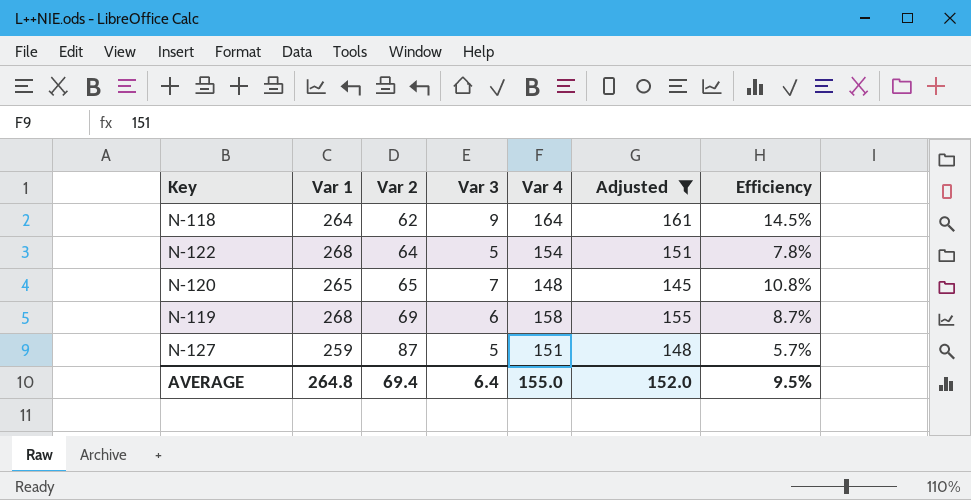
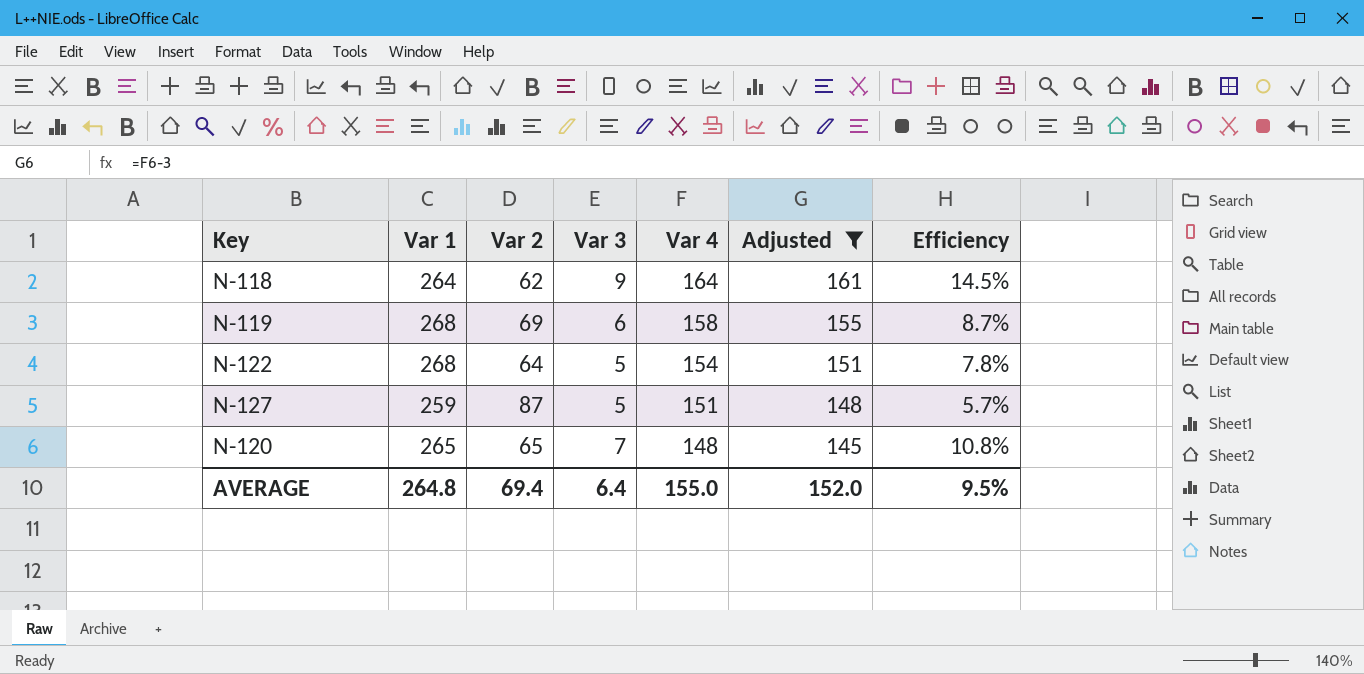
row order: Var 2 ascending -> Var 4 descending

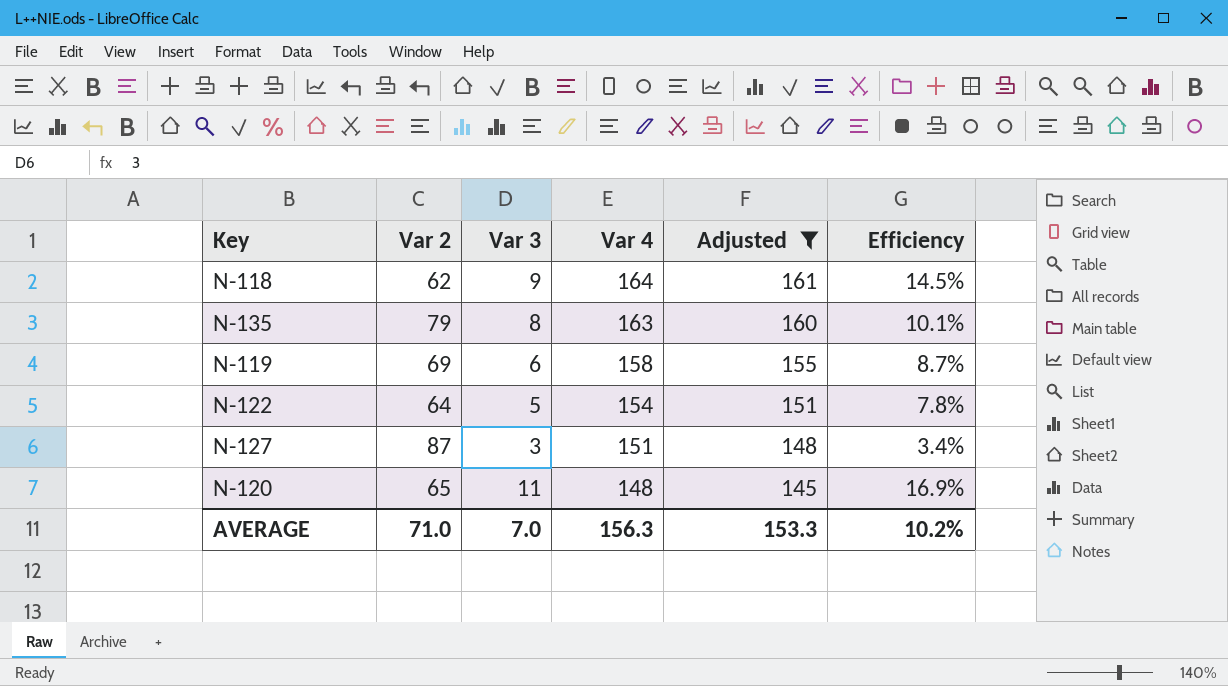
column Var 1 | position: 2 -> none
row N-135: none -> 79 | 8 | 163 | 160 | 10.1%
N-127 | Var 3: 5 -> 3
N-127 | Efficiency: 5.7% -> 3.4%
N-120 | Var 3: 7 -> 11
N-120 | Efficiency: 10.8% -> 16.9%
AVERAGE | Var 2: 69.4 -> 71.0
AVERAGE | Var 3: 6.4 -> 7.0
AVERAGE | Var 4: 155.0 -> 156.3
AVERAGE | Adjusted: 152.0 -> 153.3
AVERAGE | Efficiency: 9.5% -> 10.2%

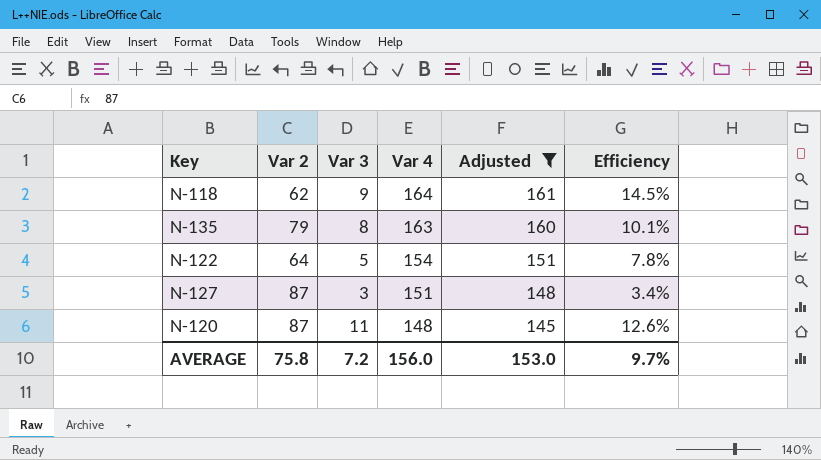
row N-119: 69 | 6 | 158 | 155 | 8.7% -> none
N-120 | Var 2: 65 -> 87
N-120 | Efficiency: 16.9% -> 12.6%
AVERAGE | Var 2: 71.0 -> 75.8
AVERAGE | Var 3: 7.0 -> 7.2
AVERAGE | Var 4: 156.3 -> 156.0
AVERAGE | Adjusted: 153.3 -> 153.0
AVERAGE | Efficiency: 10.2% -> 9.7%

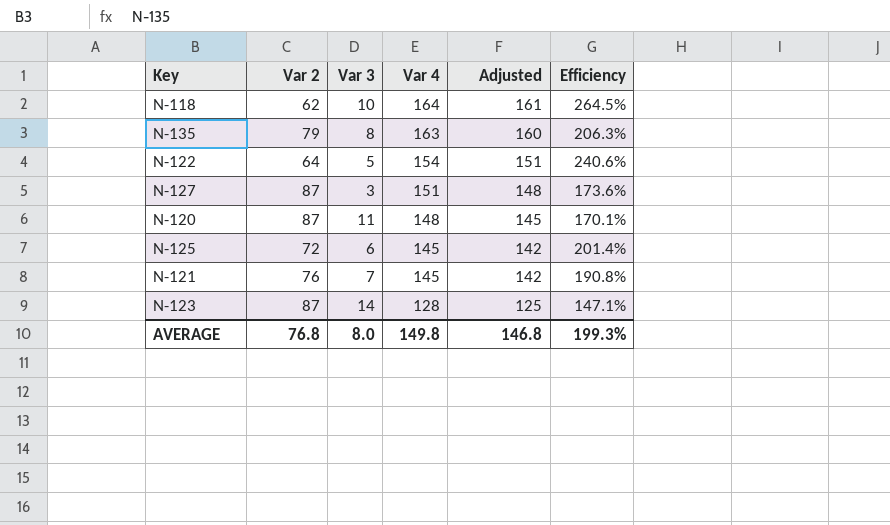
filter: Adjusted >= 145 -> none
column Efficiency | formula: [Var 3] / [Var 2] -> [Var 4] / [Var 2]
N-118 | Var 3: 9 -> 10
AVERAGE | Var 2: 75.8 -> 76.8
AVERAGE | Var 3: 7.2 -> 8.0
AVERAGE | Var 4: 156.0 -> 149.8
AVERAGE | Adjusted: 153.0 -> 146.8
AVERAGE | Efficiency: 9.7% -> 199.3%

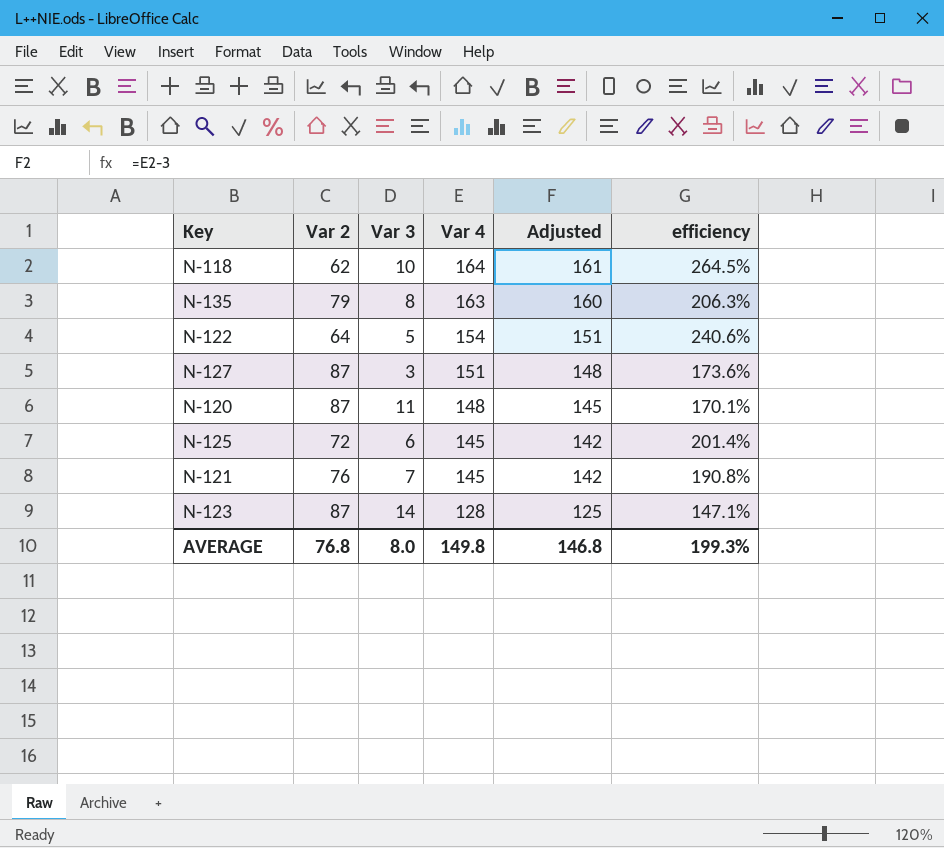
column name: Efficiency -> efficiency

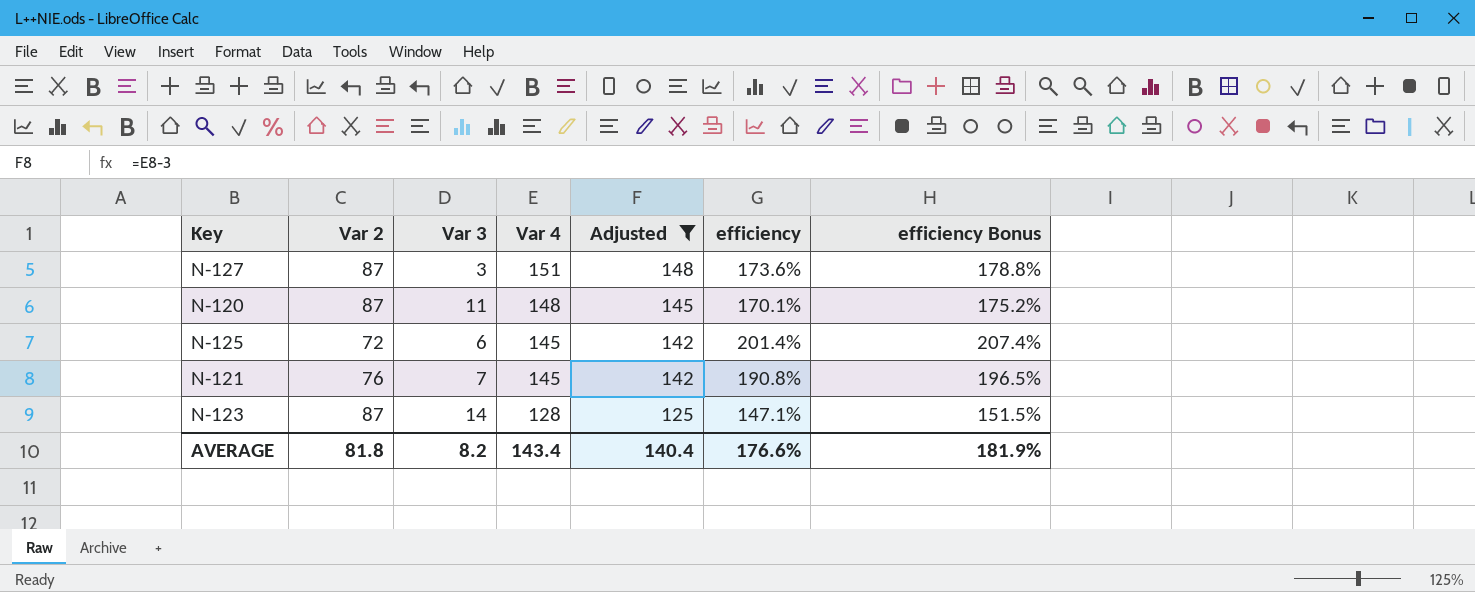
filter: none -> Adjusted <= 148
column efficiency Bonus | formula: none -> [efficiency] * 1.03
AVERAGE | Var 2: 76.8 -> 81.8
AVERAGE | Var 3: 8.0 -> 8.2
AVERAGE | Var 4: 149.8 -> 143.4
AVERAGE | Adjusted: 146.8 -> 140.4
AVERAGE | efficiency: 199.3% -> 176.6%

